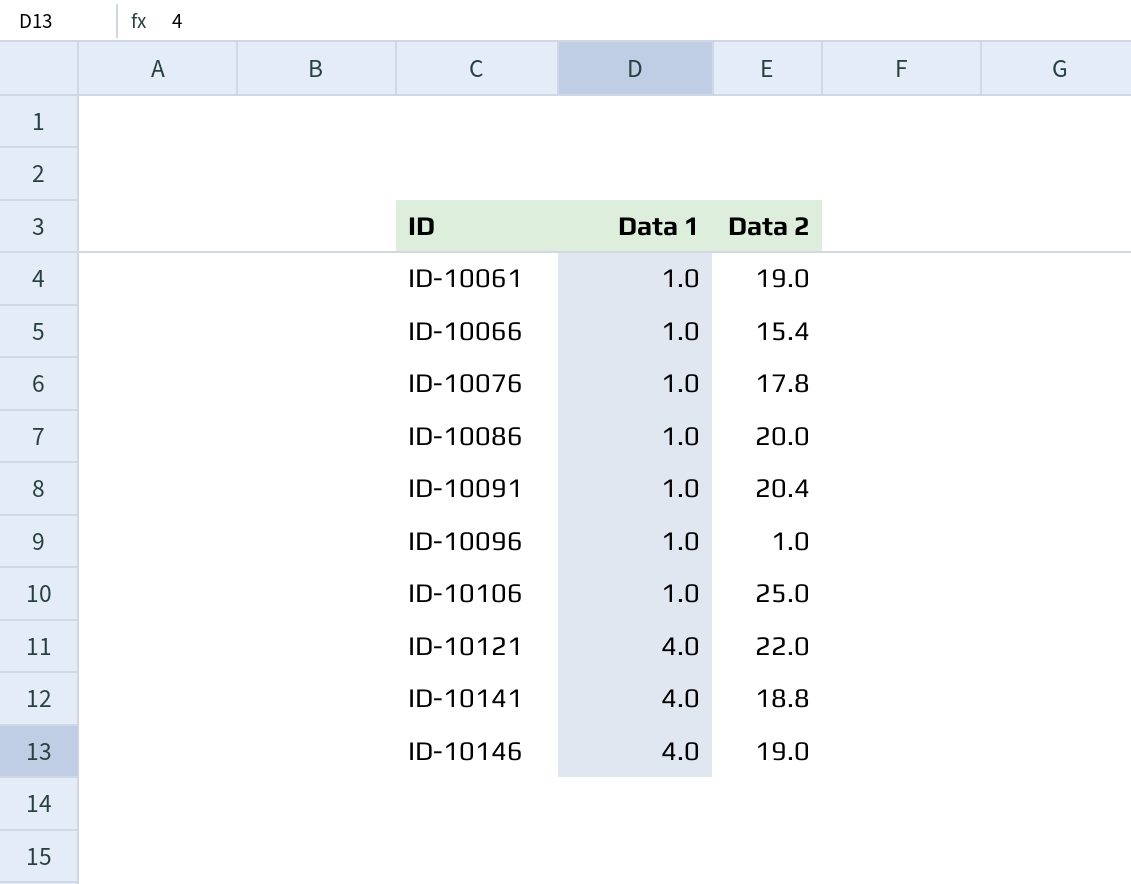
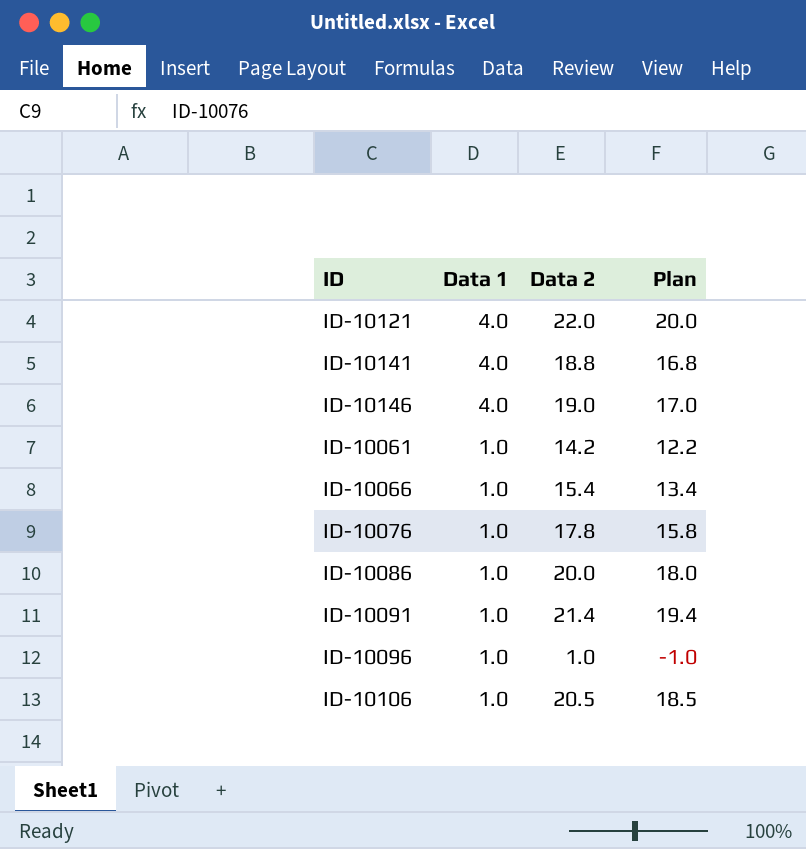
row order: ID ascending -> Data 1 descending
column Plan | formula: none -> [Data 2] - 2
ID-10061 | Data 2: 19.0 -> 14.2
ID-10091 | Data 2: 20.4 -> 21.4
ID-10106 | Data 2: 25.0 -> 20.5

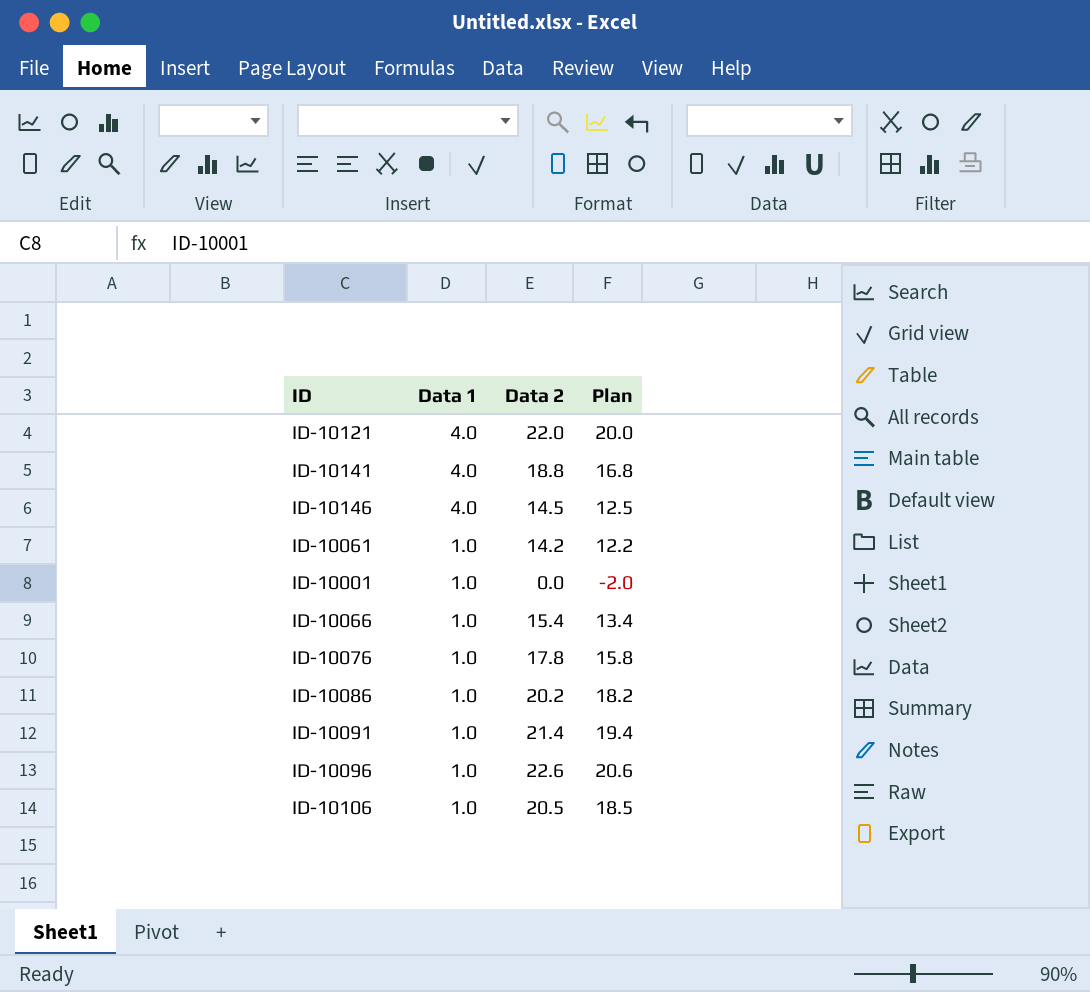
ID-10146 | Data 2: 19.0 -> 14.5
ID-10146 | Plan: 17.0 -> 12.5
row ID-10001: none -> 1.0 | 0.0 | -2.0
ID-10086 | Data 2: 20.0 -> 20.2
ID-10086 | Plan: 18.0 -> 18.2
ID-10096 | Data 2: 1.0 -> 22.6
ID-10096 | Plan: -1.0 -> 20.6

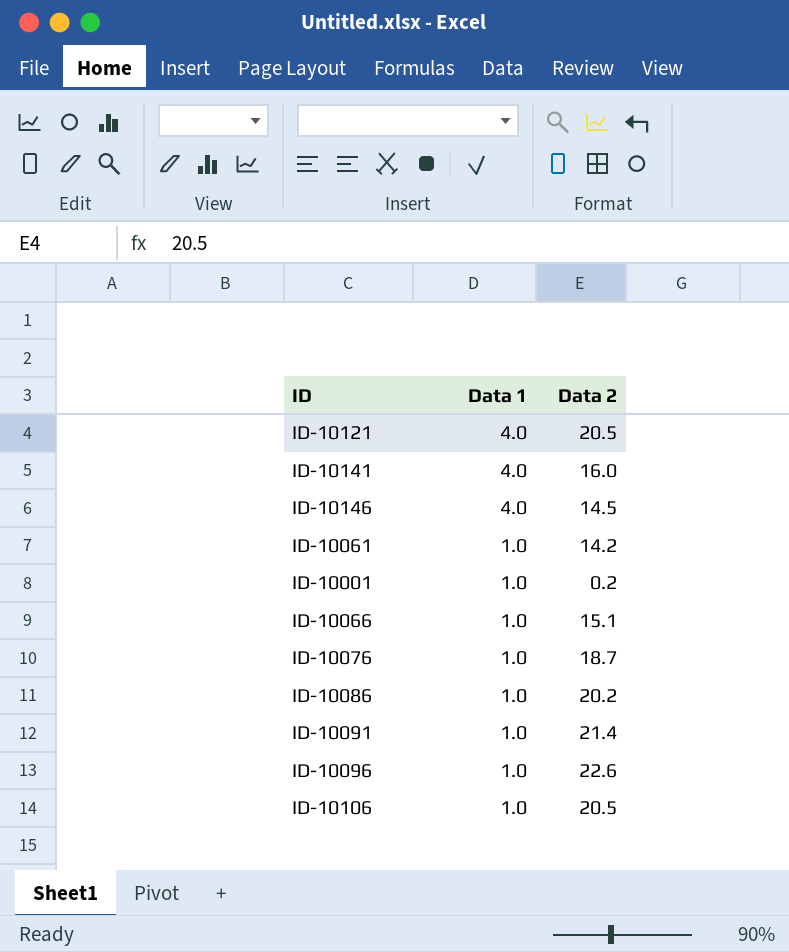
column Plan | formula: [Data 2] - 2 -> none
ID-10121 | Data 2: 22.0 -> 20.5
ID-10141 | Data 2: 18.8 -> 16.0
ID-10001 | Data 2: 0.0 -> 0.2
ID-10066 | Data 2: 15.4 -> 15.1
ID-10076 | Data 2: 17.8 -> 18.7

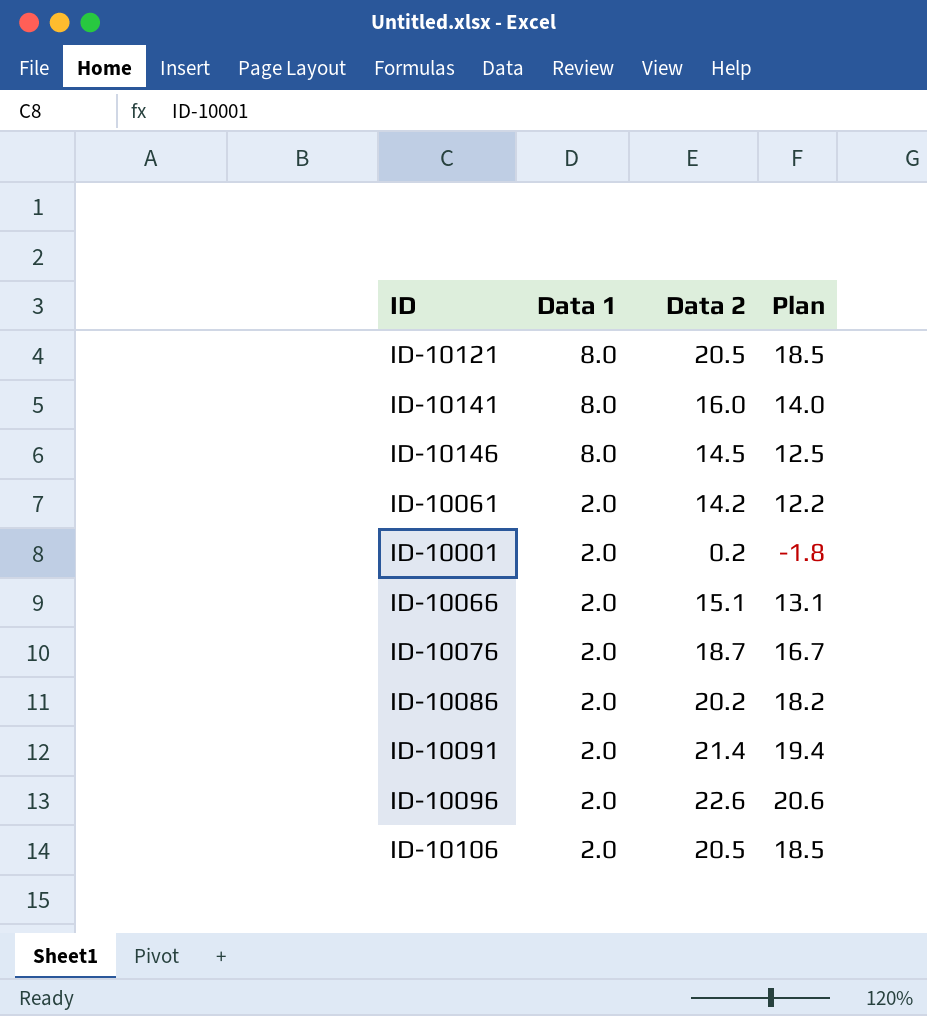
column Plan | formula: none -> [Data 2] - 2
ID-10121 | Data 1: 4.0 -> 8.0
ID-10141 | Data 1: 4.0 -> 8.0
ID-10146 | Data 1: 4.0 -> 8.0
ID-10061 | Data 1: 1.0 -> 2.0
ID-10001 | Data 1: 1.0 -> 2.0
ID-10066 | Data 1: 1.0 -> 2.0
ID-10076 | Data 1: 1.0 -> 2.0
ID-10086 | Data 1: 1.0 -> 2.0
ID-10091 | Data 1: 1.0 -> 2.0
ID-10096 | Data 1: 1.0 -> 2.0
ID-10106 | Data 1: 1.0 -> 2.0

